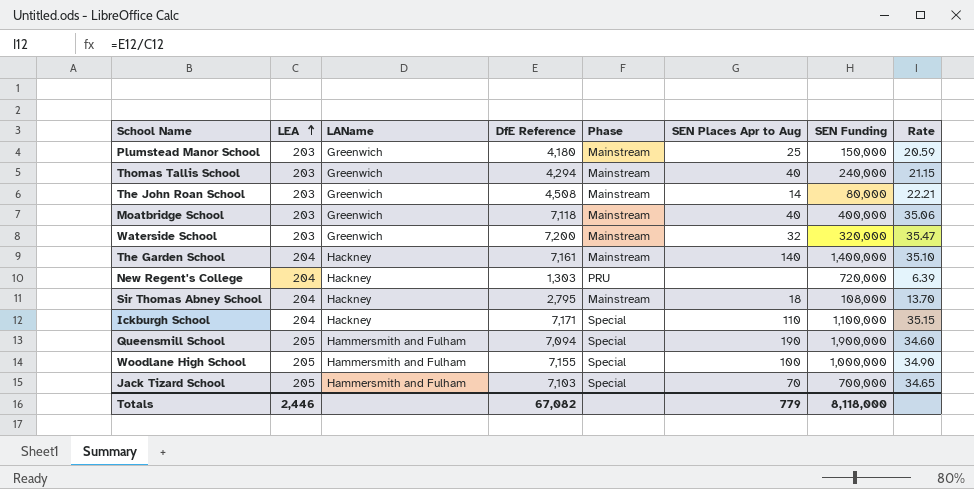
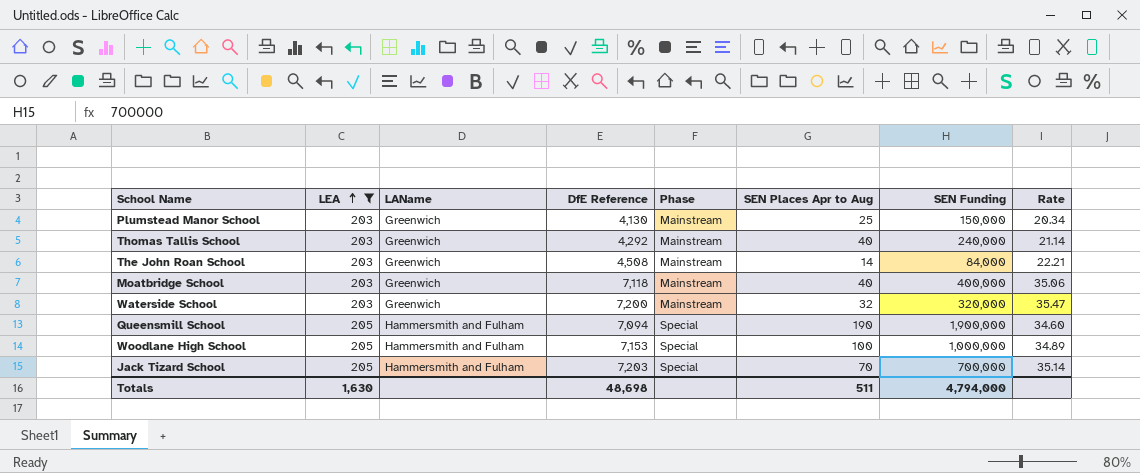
filter: none -> LEA != 204
Plumstead Manor School | DfE Reference: 4,180 -> 4,130
Plumstead Manor School | Rate: 20.59 -> 20.34
Thomas Tallis School | DfE Reference: 4,294 -> 4,292
Thomas Tallis School | Rate: 21.15 -> 21.14
The John Roan School | SEN Funding: 80,000 -> 84,000
Woodlane High School | DfE Reference: 7,155 -> 7,153
Woodlane High School | Rate: 34.90 -> 34.89
Jack Tizard School | DfE Reference: 7,103 -> 7,203
Jack Tizard School | Rate: 34.65 -> 35.14
Totals | LEA: 2,446 -> 1,630
Totals | DfE Reference: 67,082 -> 48,698
Totals | SEN Places Apr to Aug: 779 -> 511
Totals | SEN Funding: 8,118,000 -> 4,794,000

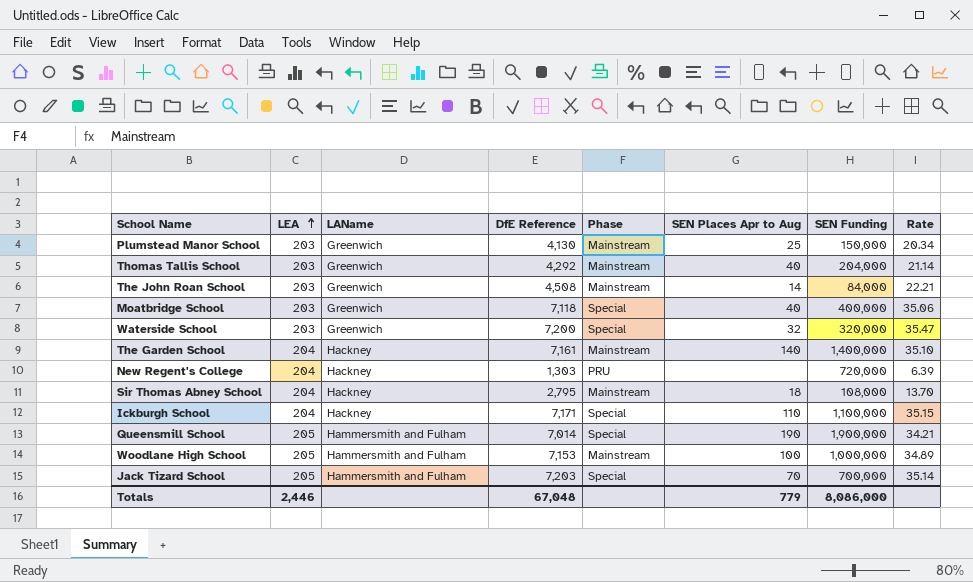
filter: LEA != 204 -> none
Thomas Tallis School | SEN Funding: 240,000 -> 204,000
Moatbridge School | Phase: Mainstream -> Special
Waterside School | Phase: Mainstream -> Special
Queensmill School | DfE Reference: 7,094 -> 7,014
Queensmill School | Rate: 34.60 -> 34.21
Woodlane High School | Phase: Special -> Mainstream
Totals | LEA: 1,630 -> 2,446
Totals | DfE Reference: 48,698 -> 67,048
Totals | SEN Places Apr to Aug: 511 -> 779
Totals | SEN Funding: 4,794,000 -> 8,086,000

